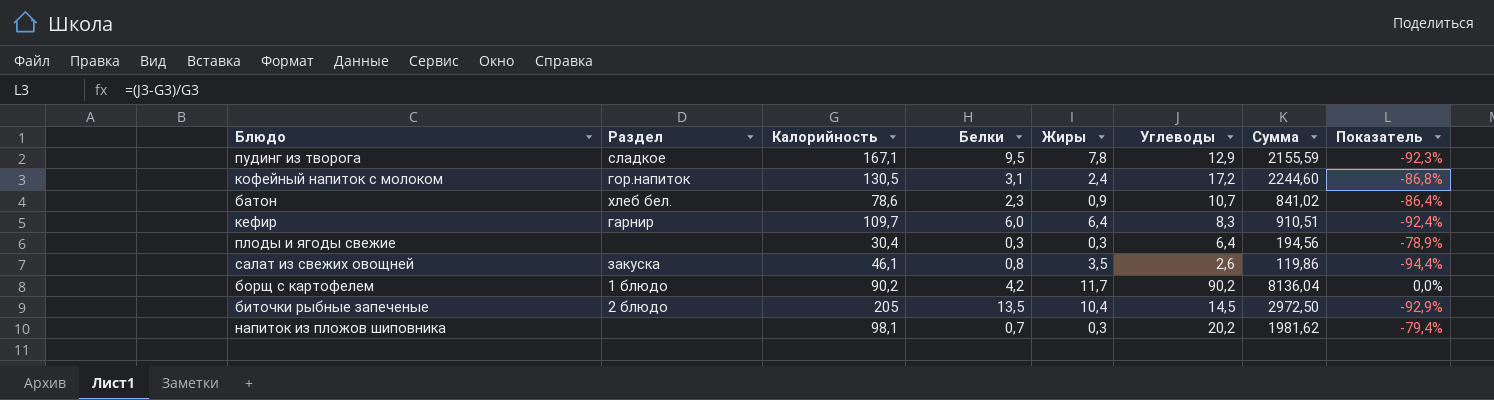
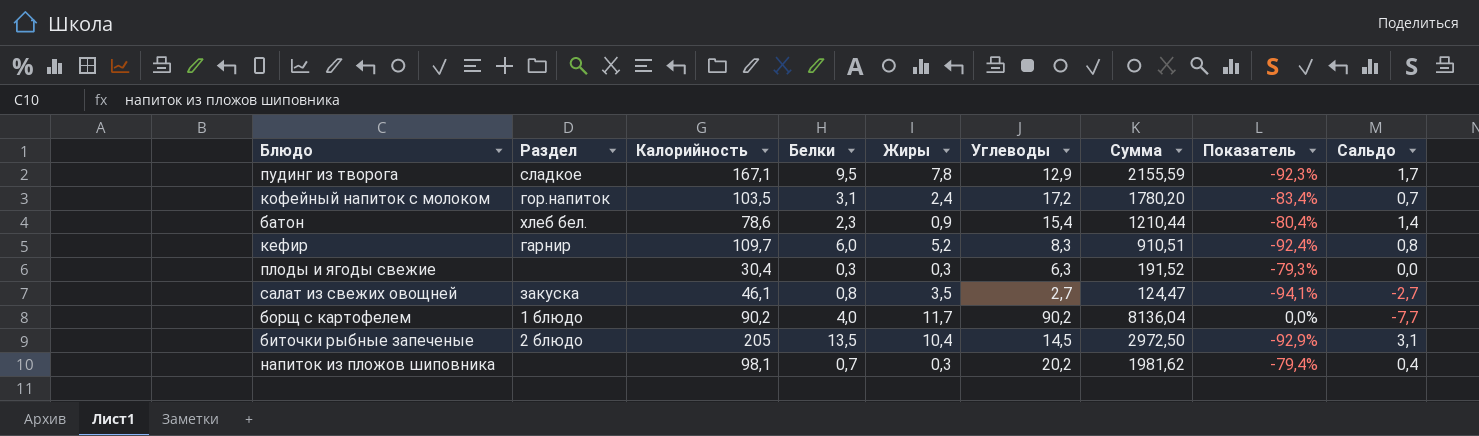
column Сальдо | formula: none -> [Белки] - [Жиры]
кофейный напиток с молоком | Калорийность: 130,5 -> 103,5
кофейный напиток с молоком | Сумма: 2244,60 -> 1780,20
кофейный напиток с молоком | Показатель: -86,8% -> -83,4%
батон | Углеводы: 10,7 -> 15,4
батон | Сумма: 841,02 -> 1210,44
батон | Показатель: -86,4% -> -80,4%
кефир | Жиры: 6,4 -> 5,2
плоды и ягоды свежие | Углеводы: 6,4 -> 6,3
плоды и ягоды свежие | Сумма: 194,56 -> 191,52
плоды и ягоды свежие | Показатель: -78,9% -> -79,3%
салат из свежих овощней | Углеводы: 2,6 -> 2,7
салат из свежих овощней | Сумма: 119,86 -> 124,47
салат из свежих овощней | Показатель: -94,4% -> -94,1%
борщ с картофелем | Белки: 4,2 -> 4,0

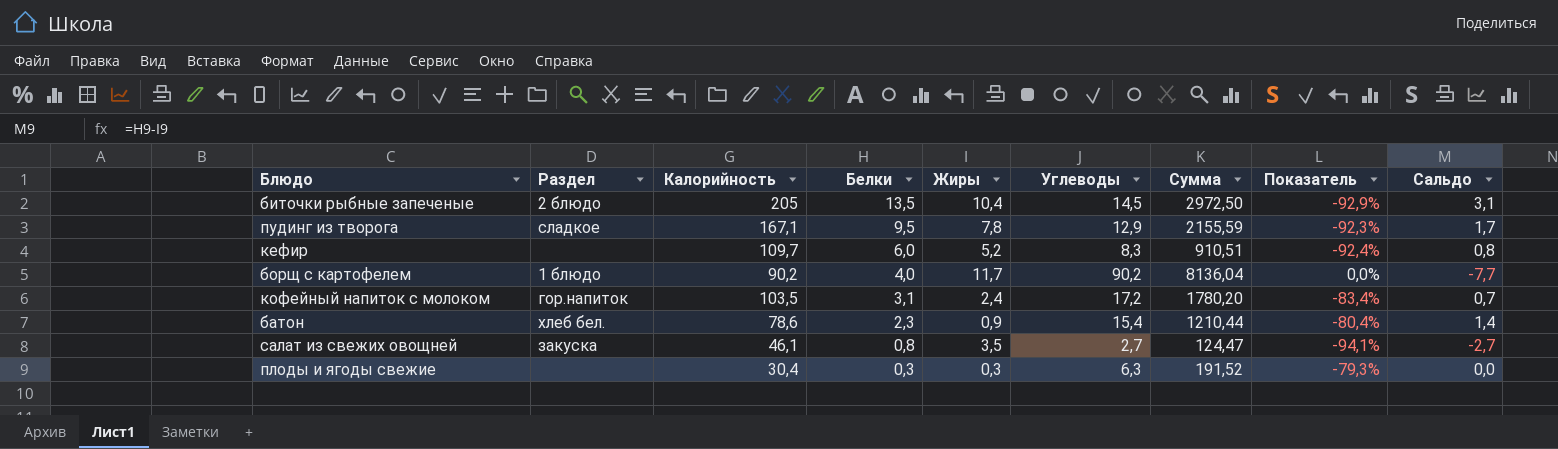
row order: none -> Белки descending
row напиток из пложов шиповника: none | 98,1 | 0,7 | 0,3 | 20,2 | 1981,62 | -79,4% | 0,4 -> none
кефир | Раздел: гарнир -> none

